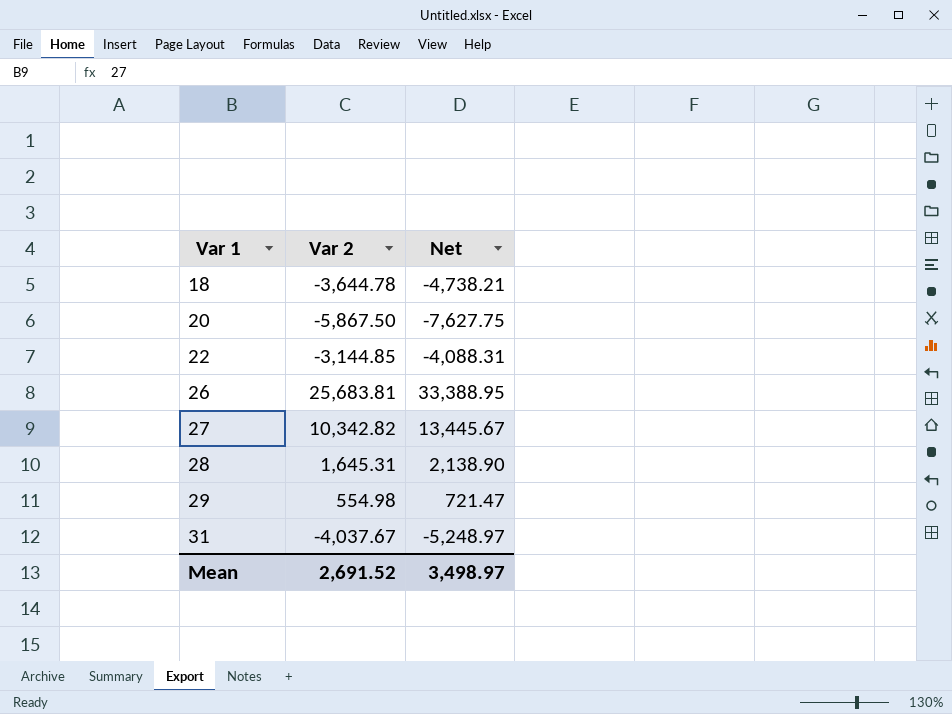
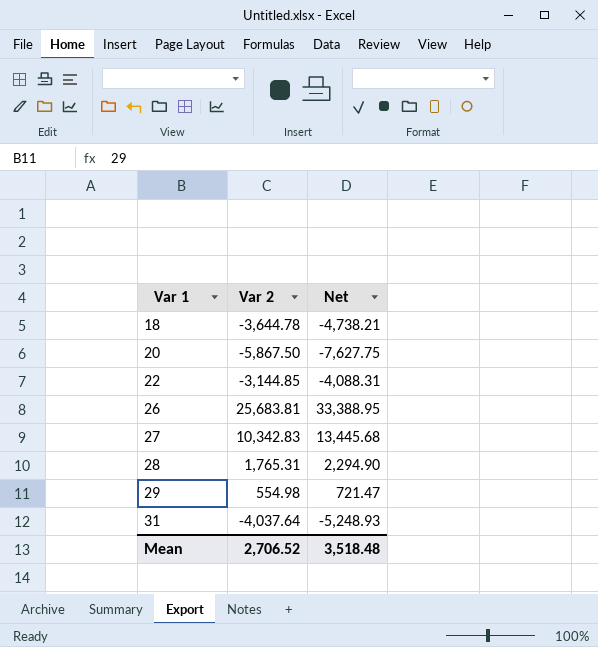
27 | Var 2: 10,342.82 -> 10,342.83
27 | Net: 13,445.67 -> 13,445.68
28 | Var 2: 1,645.31 -> 1,765.31
28 | Net: 2,138.90 -> 2,294.90
31 | Var 2: -4,037.67 -> -4,037.64
31 | Net: -5,248.97 -> -5,248.93
Mean | Var 2: 2,691.52 -> 2,706.52
Mean | Net: 3,498.97 -> 3,518.48

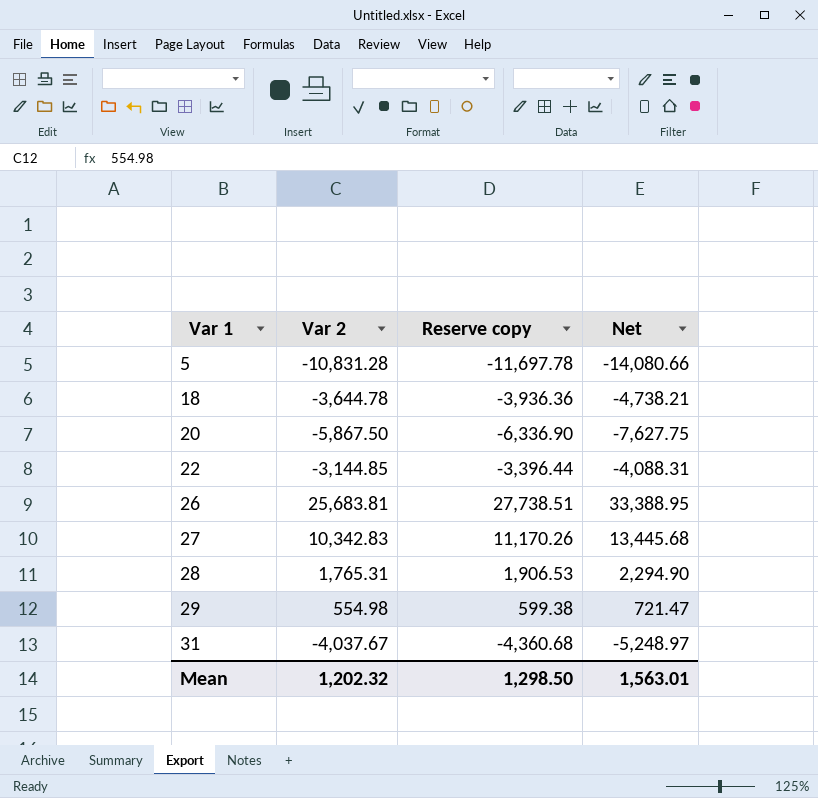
column Reserve copy | formula: none -> [Var 2] * 1.08
row 5: none -> -10,831.28 | -11,697.78 | -14,080.66
31 | Var 2: -4,037.64 -> -4,037.67
31 | Net: -5,248.93 -> -5,248.97
Mean | Var 2: 2,706.52 -> 1,202.32
Mean | Net: 3,518.48 -> 1,563.01

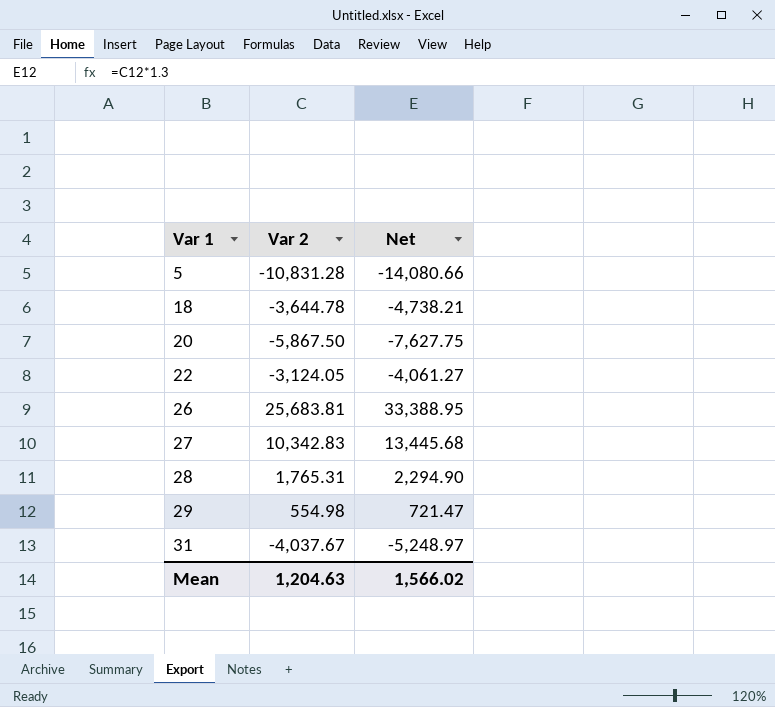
column Reserve copy | formula: [Var 2] * 1.08 -> none
22 | Var 2: -3,144.85 -> -3,124.05
22 | Net: -4,088.31 -> -4,061.27
Mean | Var 2: 1,202.32 -> 1,204.63
Mean | Net: 1,563.01 -> 1,566.02

